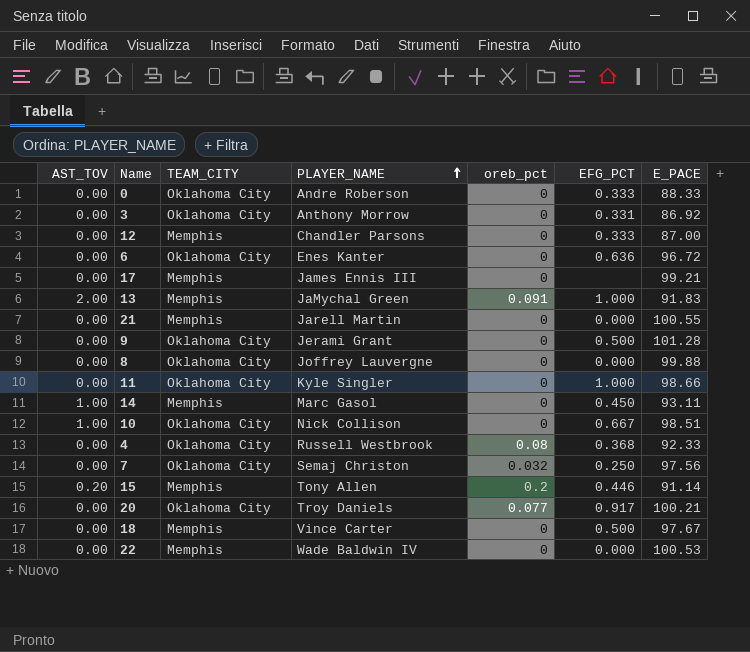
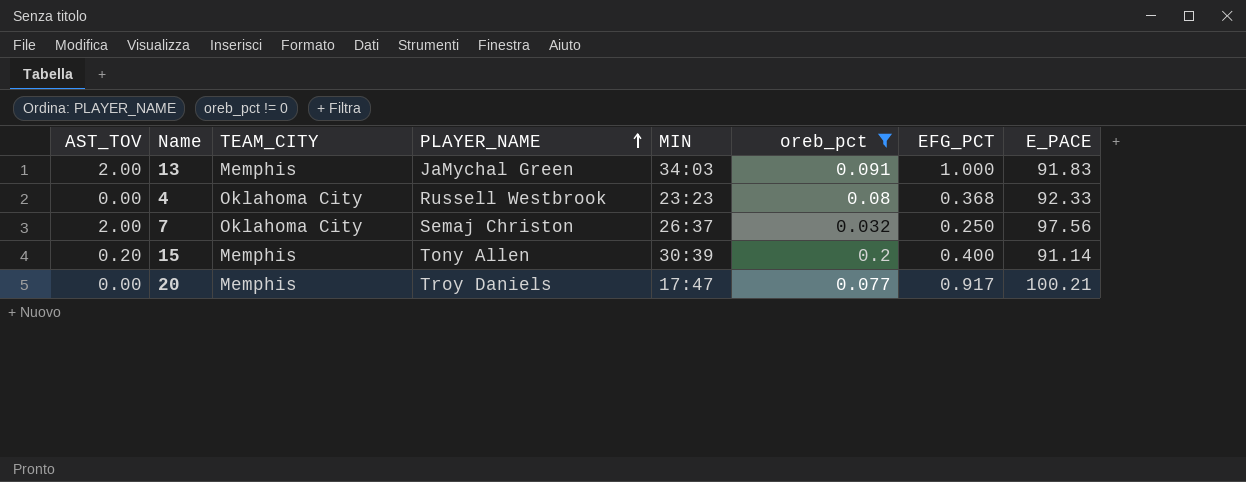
filter: none -> oreb_pct != 0
column MIN | position: none -> 5
7 | AST_TOV: 0.00 -> 2.00
15 | EFG_PCT: 0.446 -> 0.400
20 | TEAM_CITY: Oklahoma City -> Memphis

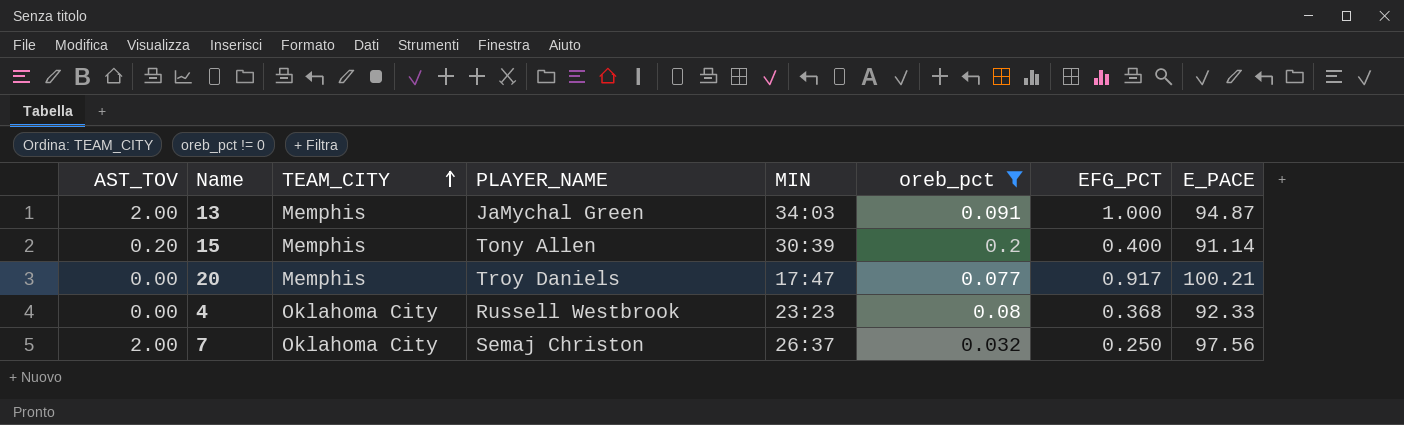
row order: PLAYER_NAME ascending -> TEAM_CITY ascending
13 | E_PACE: 91.83 -> 94.87

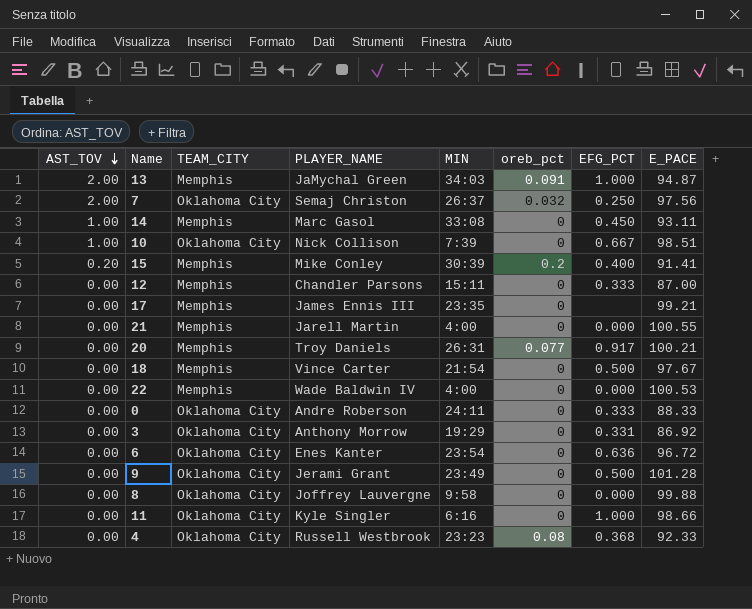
filter: oreb_pct != 0 -> none
row order: TEAM_CITY ascending -> AST_TOV descending
15 | PLAYER_NAME: Tony Allen -> Mike Conley
15 | E_PACE: 91.14 -> 91.41
20 | MIN: 17:47 -> 26:31

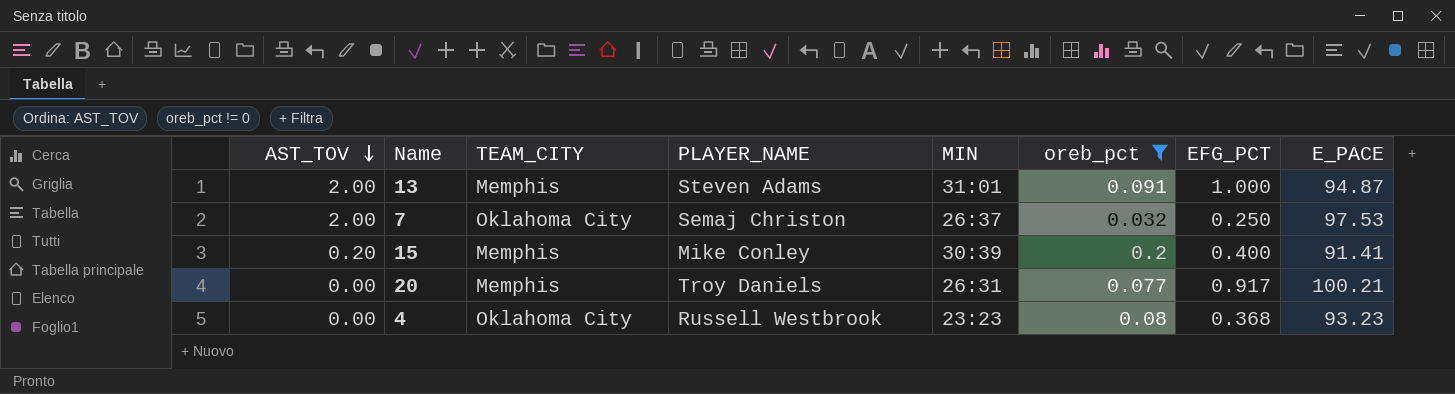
filter: none -> oreb_pct != 0
13 | PLAYER_NAME: JaMychal Green -> Steven Adams
13 | MIN: 34:03 -> 31:01
7 | E_PACE: 97.56 -> 97.53
4 | E_PACE: 92.33 -> 93.23

